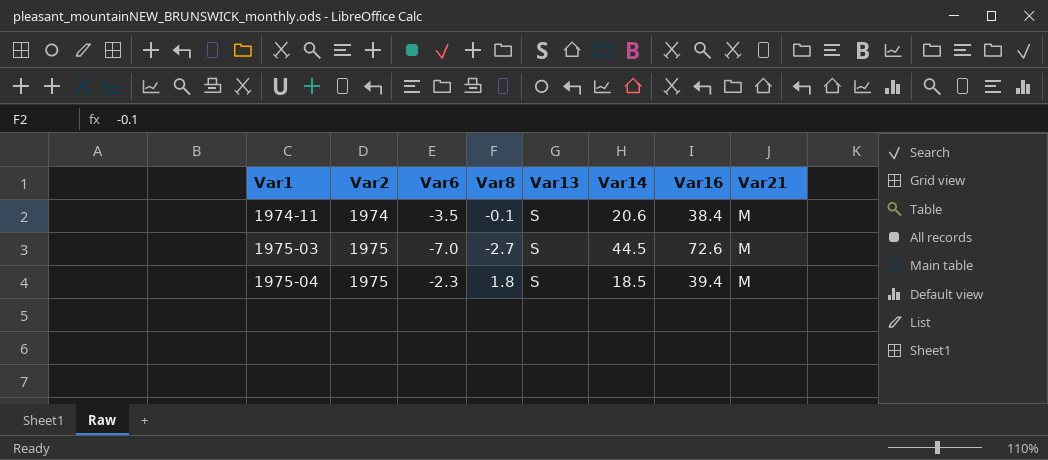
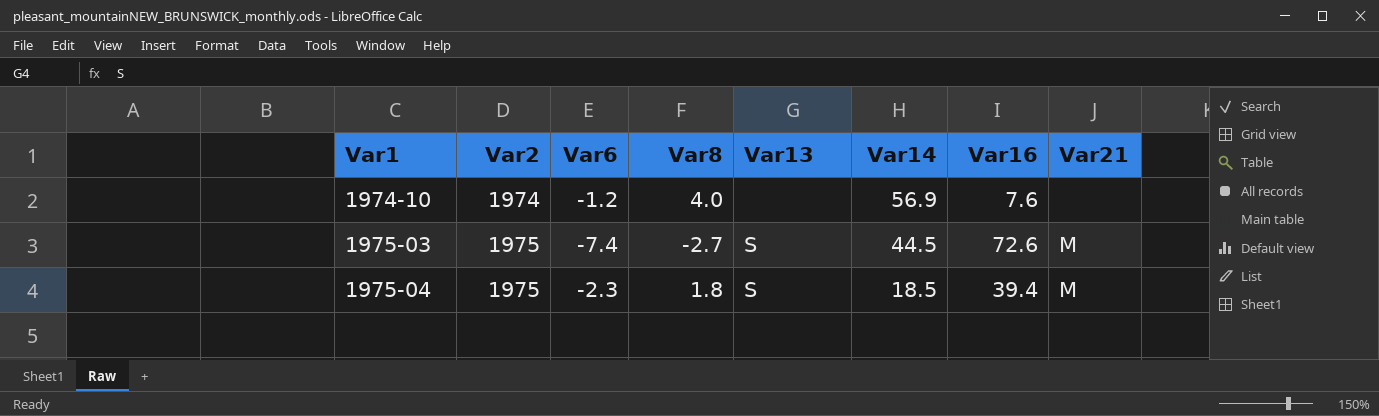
row 1974-11: 1974 | -3.5 | -0.1 | S | 20.6 | 38.4 | M -> none
row 1974-10: none -> 1974 | -1.2 | 4.0 | none | 56.9 | 7.6 | none
1975-03 | Var6: -7.0 -> -7.4

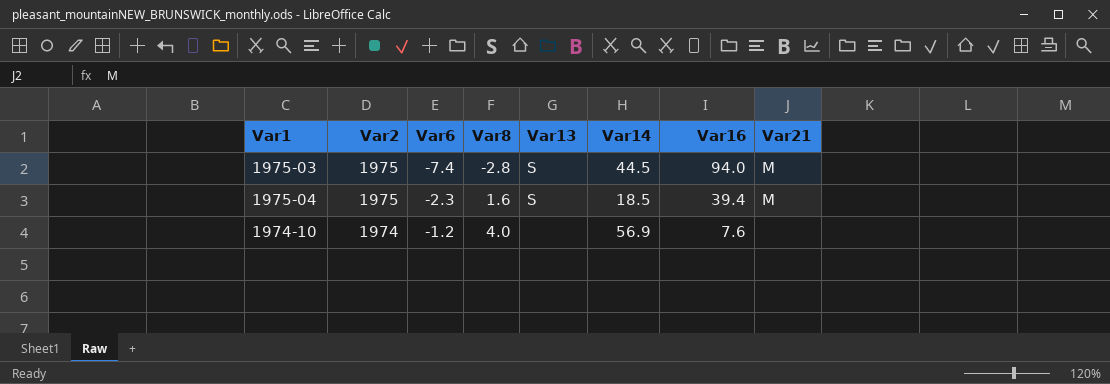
row order: Var1 ascending -> Var2 descending
1975-03 | Var8: -2.7 -> -2.8
1975-03 | Var16: 72.6 -> 94.0
1975-04 | Var8: 1.8 -> 1.6

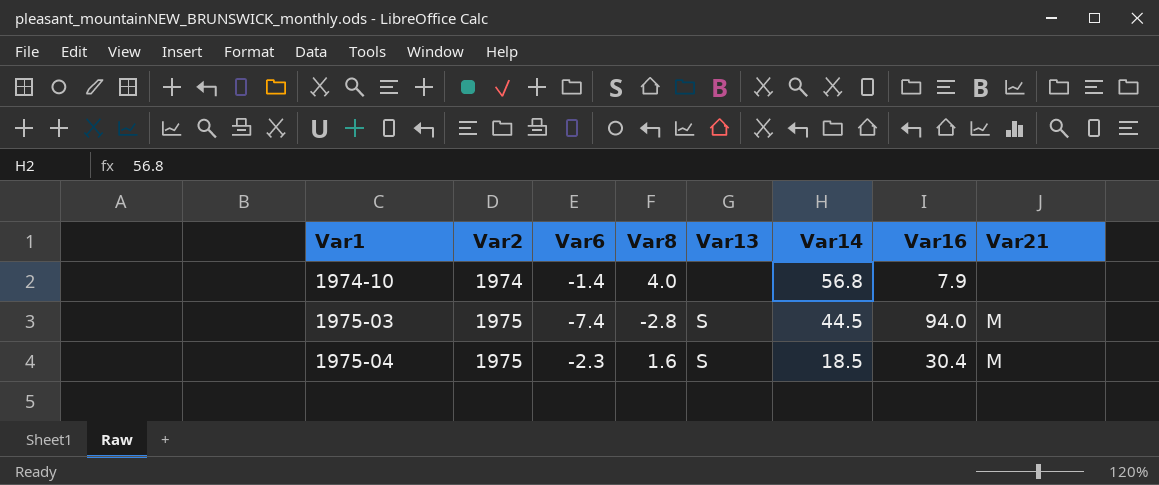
row order: Var2 descending -> Var1 ascending
1974-10 | Var6: -1.2 -> -1.4
1974-10 | Var14: 56.9 -> 56.8
1974-10 | Var16: 7.6 -> 7.9
1975-04 | Var16: 39.4 -> 30.4

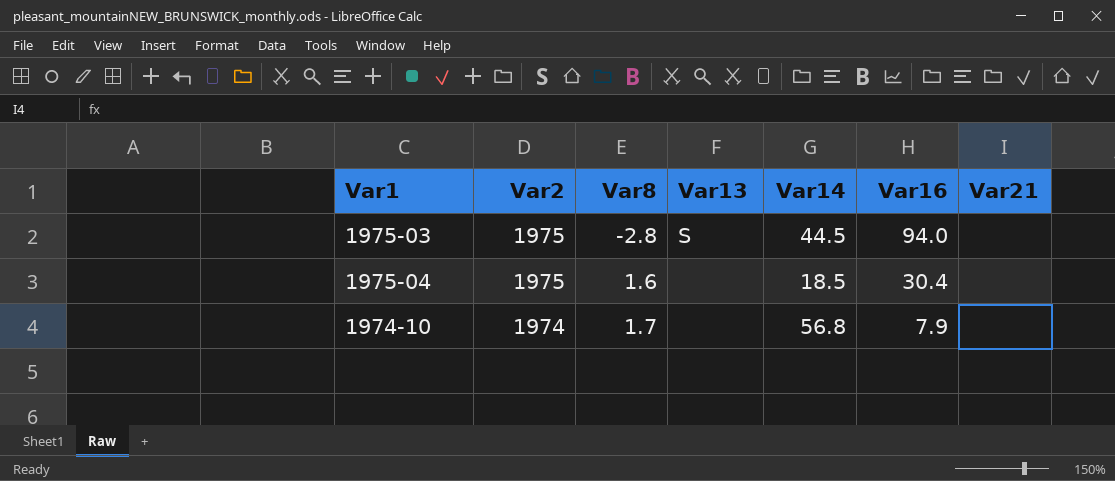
row order: Var1 ascending -> Var2 descending
column Var6 | position: 3 -> none
1975-03 | Var21: M -> none
1975-04 | Var13: S -> none
1975-04 | Var21: M -> none
1974-10 | Var8: 4.0 -> 1.7

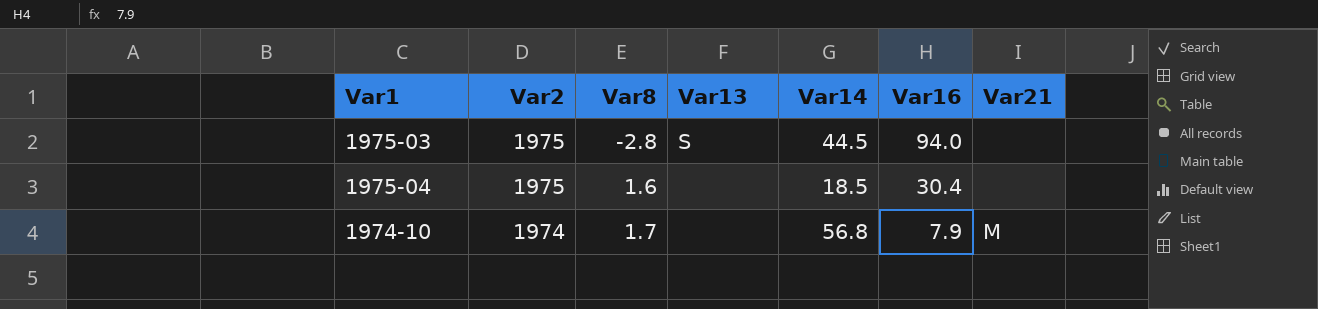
1974-10 | Var21: none -> M

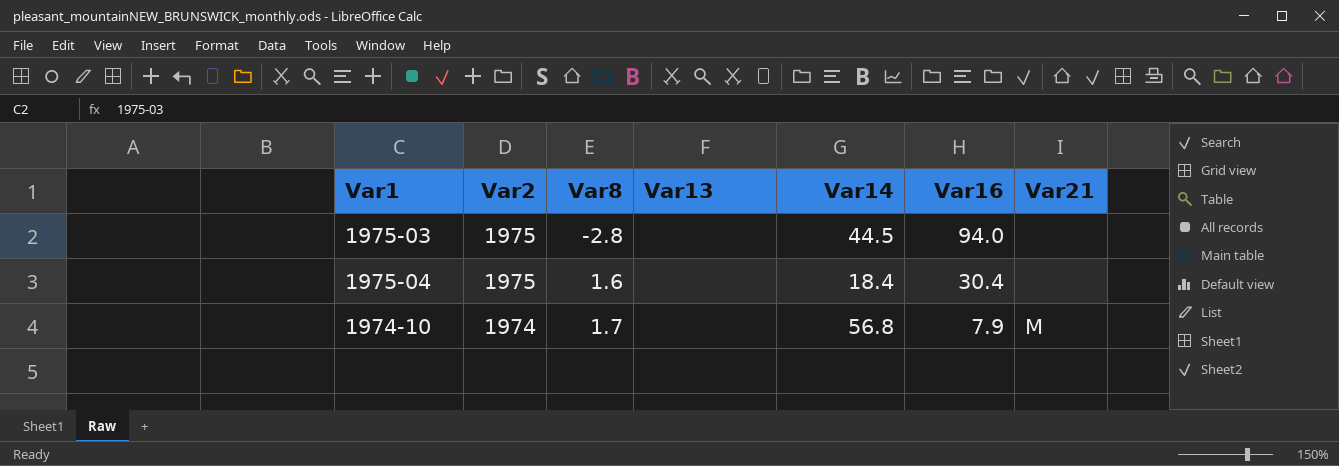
1975-03 | Var13: S -> none
1975-04 | Var14: 18.5 -> 18.4

